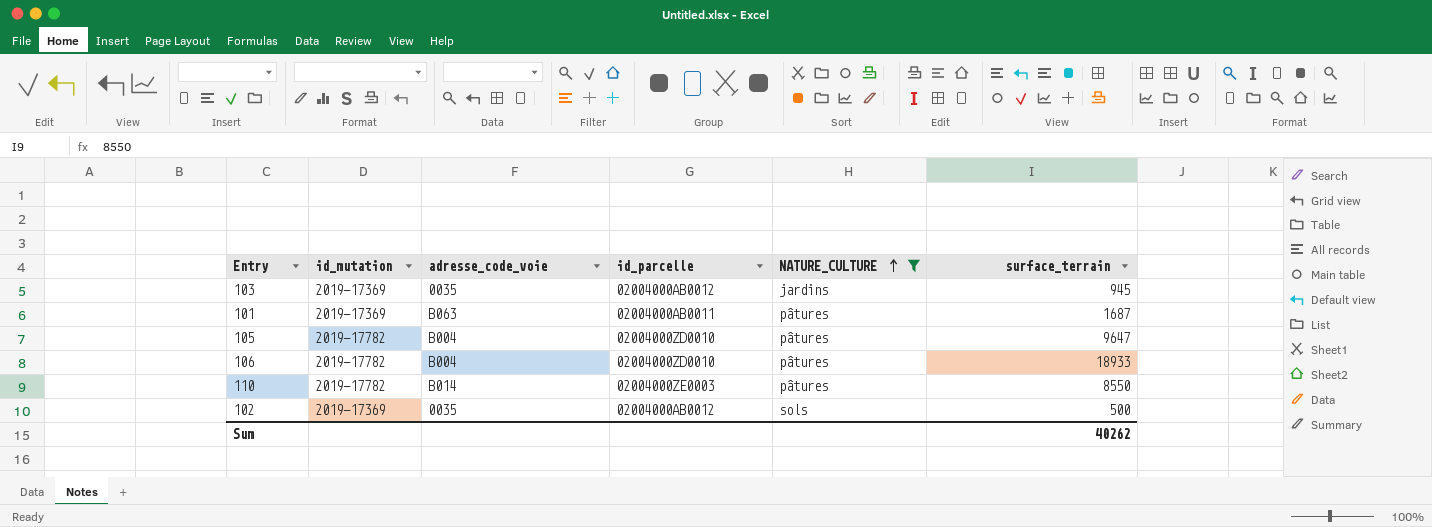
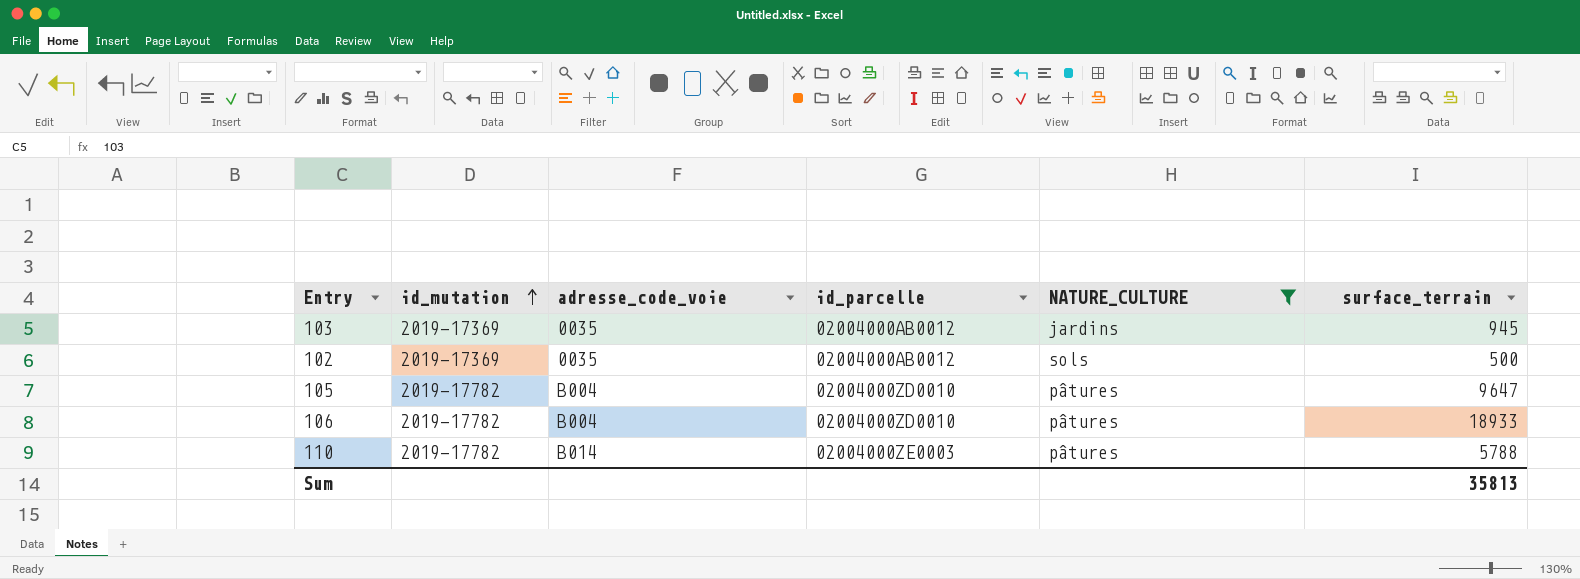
row order: NATURE_CULTURE ascending -> id_mutation ascending
row 101: 2019-17369 | B063 | 02004000AB0011 | pâtures | 1687 -> none
110 | surface_terrain: 8550 -> 5788
Sum | surface_terrain: 40262 -> 35813

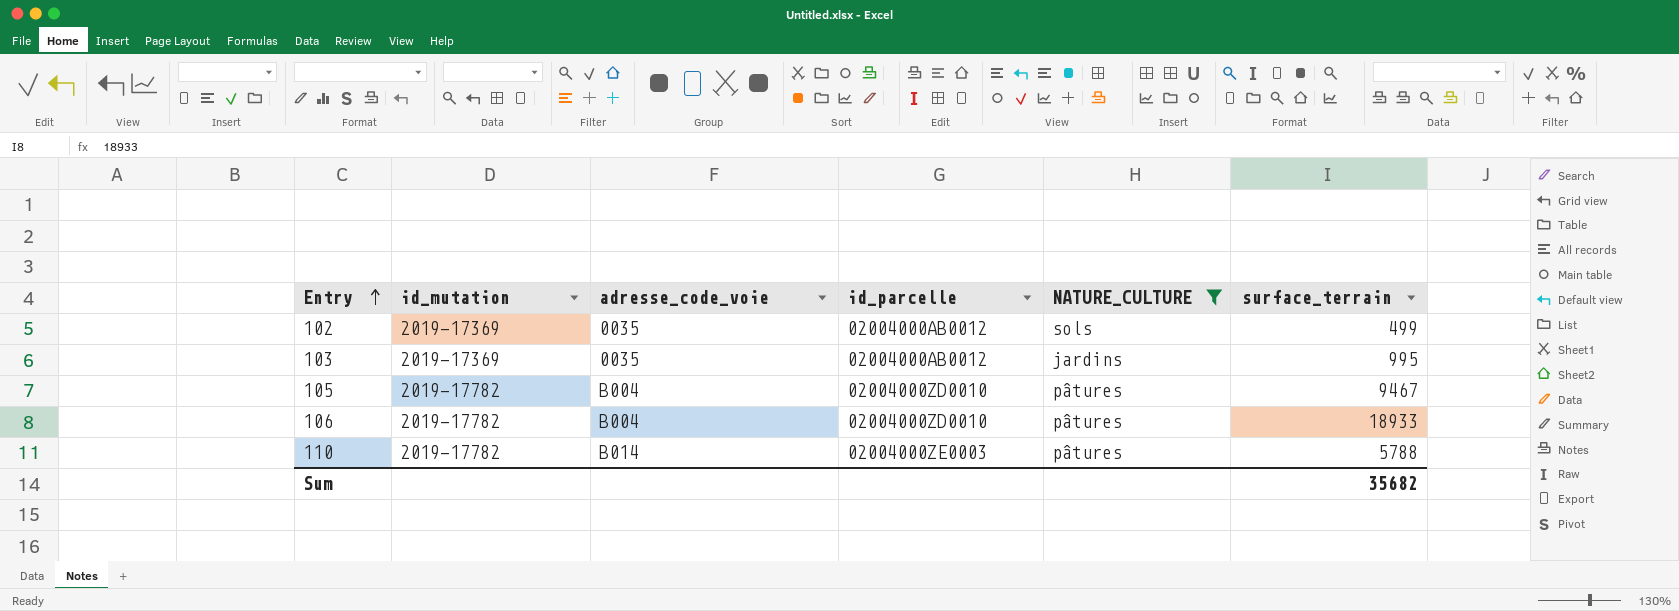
row order: id_mutation ascending -> Entry ascending
102 | surface_terrain: 500 -> 499
103 | surface_terrain: 945 -> 995
105 | surface_terrain: 9647 -> 9467
Sum | surface_terrain: 35813 -> 35682

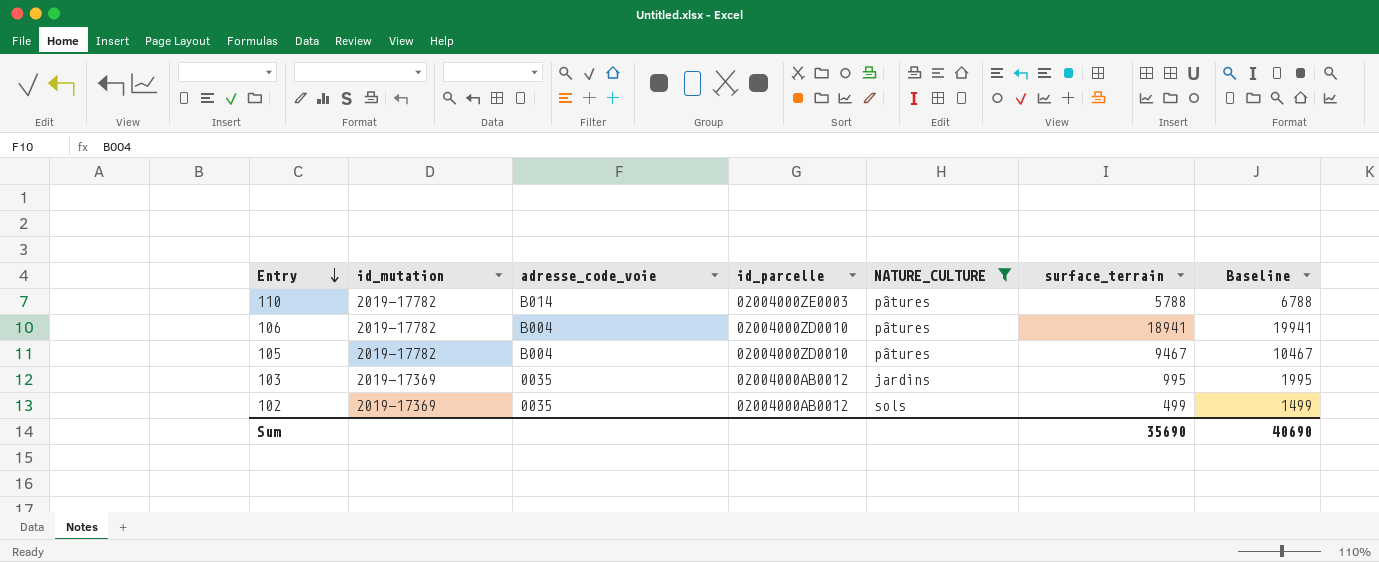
row order: Entry ascending -> Entry descending
column Baseline | formula: none -> [surface_terrain] + 1000
106 | surface_terrain: 18933 -> 18941
Sum | surface_terrain: 35682 -> 35690

